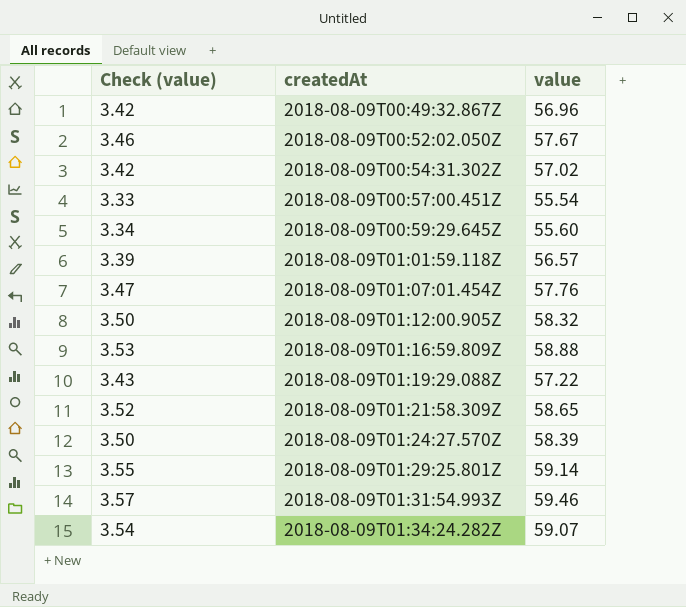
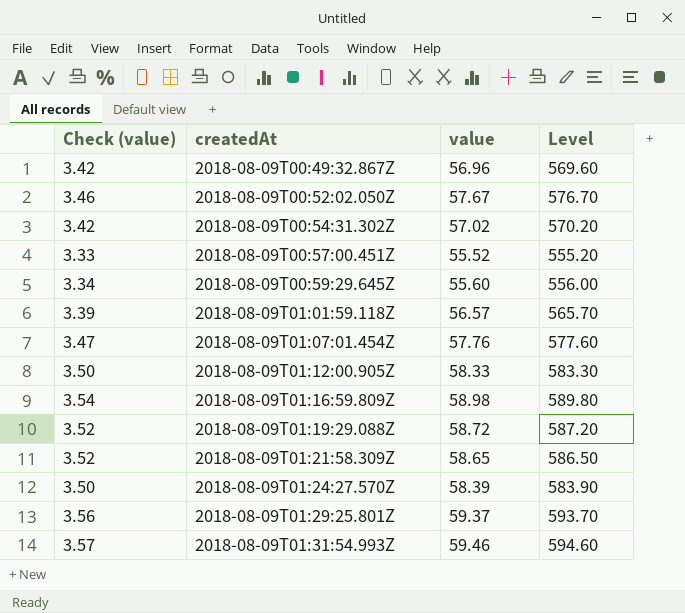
column Level | formula: none -> [value] * 10
row 2018-08-09T01:34:24.282Z: 3.54 | 59.07 -> none
2018-08-09T00:57:00.451Z | value: 55.54 -> 55.52
2018-08-09T01:12:00.905Z | value: 58.32 -> 58.33
2018-08-09T01:16:59.809Z | Check (value): 3.53 -> 3.54
2018-08-09T01:16:59.809Z | value: 58.88 -> 58.98
2018-08-09T01:19:29.088Z | Check (value): 3.43 -> 3.52
2018-08-09T01:19:29.088Z | value: 57.22 -> 58.72
2018-08-09T01:29:25.801Z | Check (value): 3.55 -> 3.56
2018-08-09T01:29:25.801Z | value: 59.14 -> 59.37

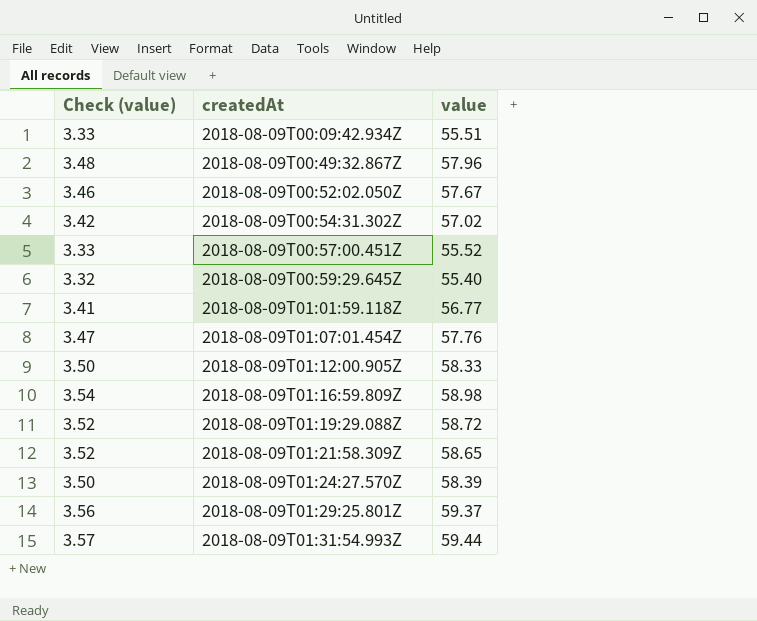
column Level | formula: [value] * 10 -> none
row 2018-08-09T00:09:42.934Z: none -> 3.33 | 55.51
2018-08-09T00:49:32.867Z | Check (value): 3.42 -> 3.48
2018-08-09T00:49:32.867Z | value: 56.96 -> 57.96
2018-08-09T00:59:29.645Z | Check (value): 3.34 -> 3.32
2018-08-09T00:59:29.645Z | value: 55.60 -> 55.40
2018-08-09T01:01:59.118Z | Check (value): 3.39 -> 3.41
2018-08-09T01:01:59.118Z | value: 56.57 -> 56.77
2018-08-09T01:31:54.993Z | value: 59.46 -> 59.44

